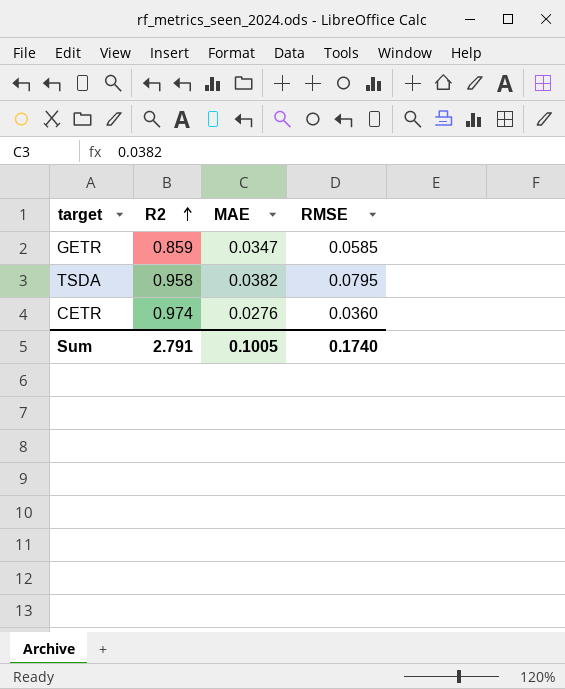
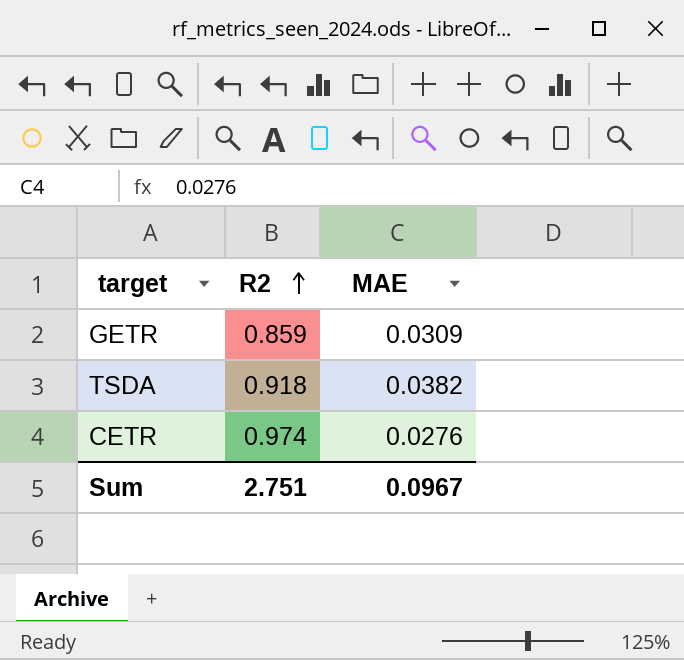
column RMSE | position: 4 -> none
GETR | MAE: 0.0347 -> 0.0309
TSDA | R2: 0.958 -> 0.918
Sum | R2: 2.791 -> 2.751
Sum | MAE: 0.1005 -> 0.0967

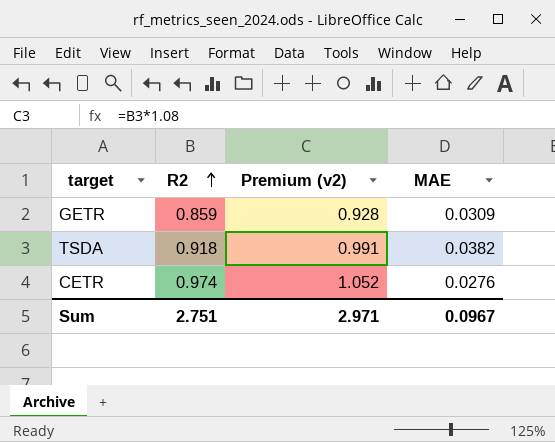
column Premium (v2) | formula: none -> [R2] * 1.08

